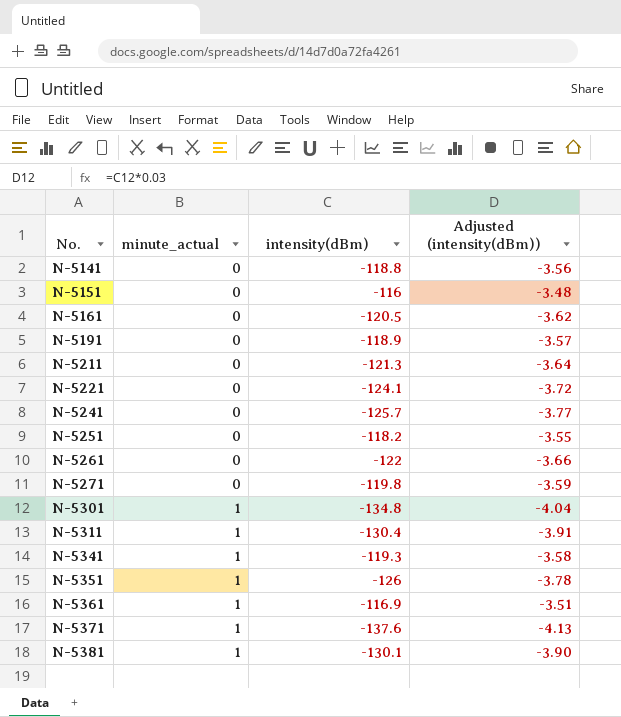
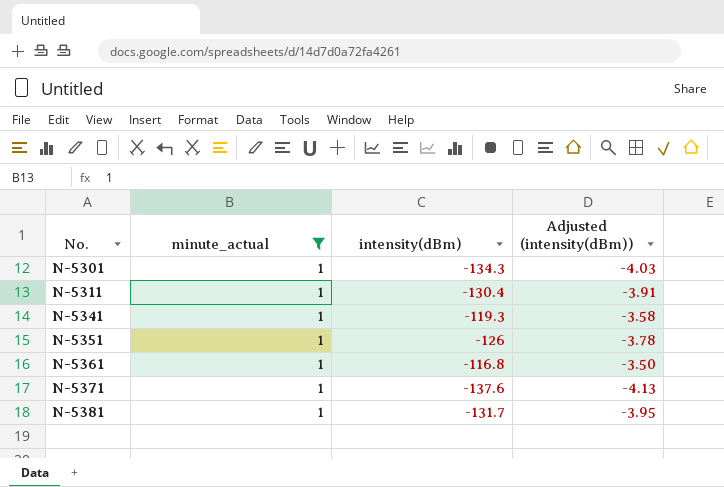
filter: none -> minute_actual = 1
N-5301 | intensity(dBm): -134.8 -> -134.3
N-5301 | Adjusted (intensity(dBm)): -4.04 -> -4.03
N-5361 | intensity(dBm): -116.9 -> -116.8
N-5361 | Adjusted (intensity(dBm)): -3.51 -> -3.50
N-5381 | intensity(dBm): -130.1 -> -131.7
N-5381 | Adjusted (intensity(dBm)): -3.90 -> -3.95

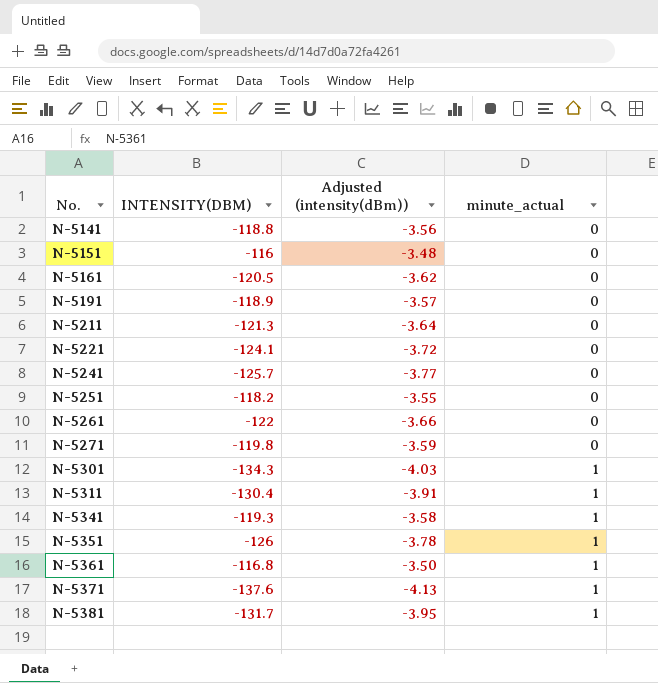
filter: minute_actual = 1 -> none
column name: intensity(dBm) -> INTENSITY(DBM)
column minute_actual | position: 2 -> 4

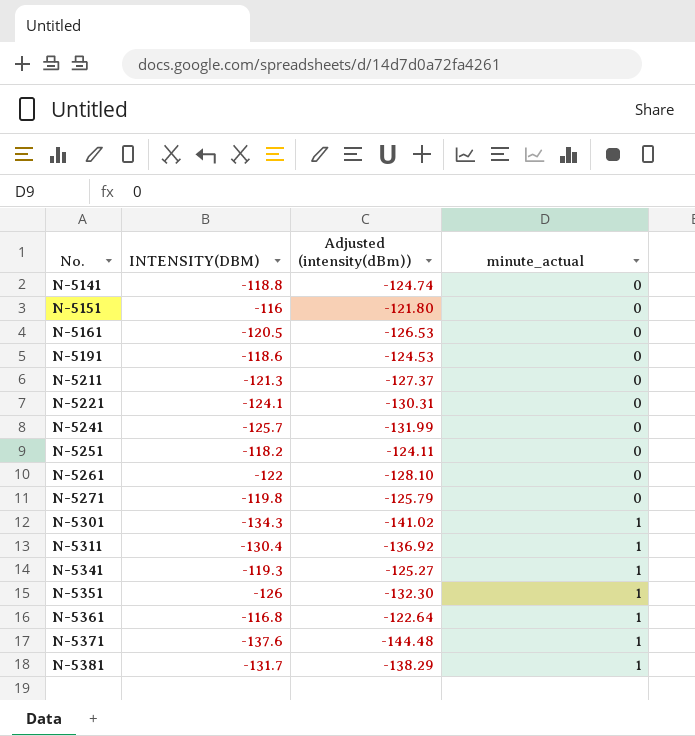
column Adjusted (intensity(dBm)) | formula: [INTENSITY(DBM)] * 0.03 -> [INTENSITY(DBM)] * 1.05
N-5191 | INTENSITY(DBM): -118.9 -> -118.6

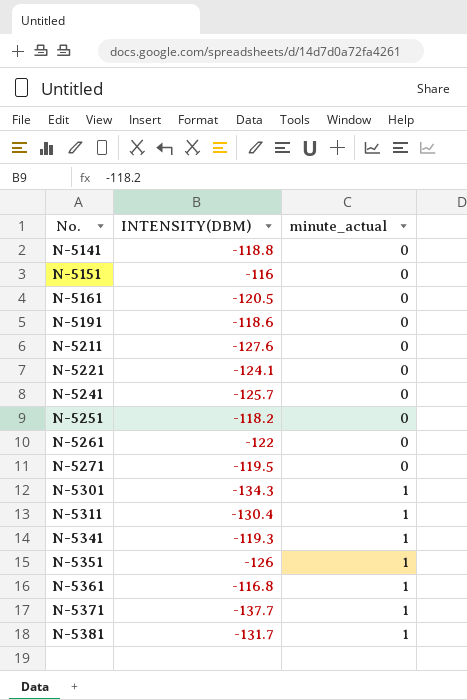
column Adjusted (intensity(dBm)) | formula: [INTENSITY(DBM)] * 1.05 -> none
N-5211 | INTENSITY(DBM): -121.3 -> -127.6
N-5271 | INTENSITY(DBM): -119.8 -> -119.5
N-5371 | INTENSITY(DBM): -137.6 -> -137.7

